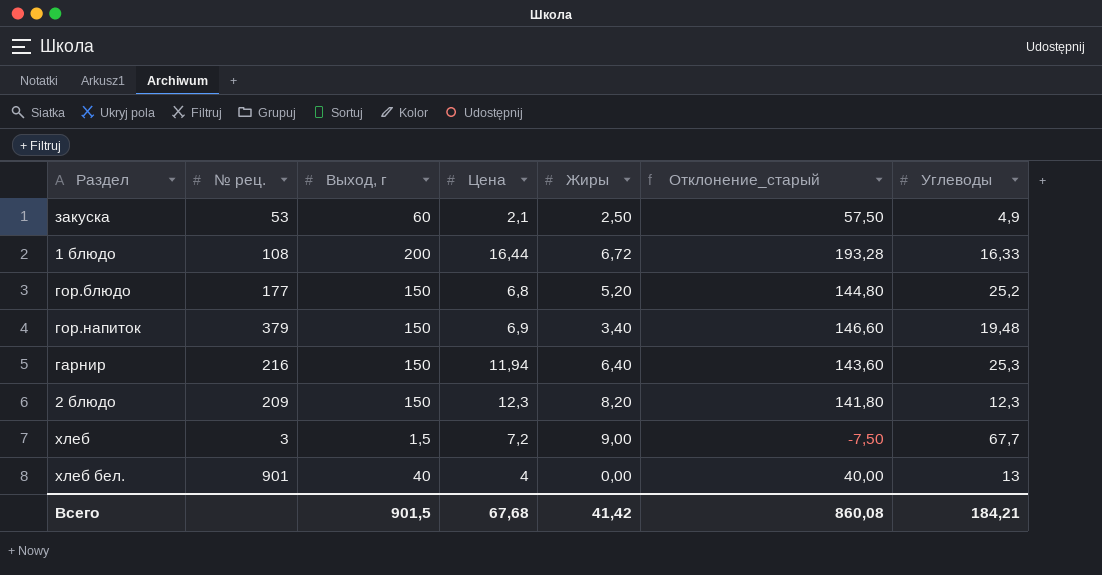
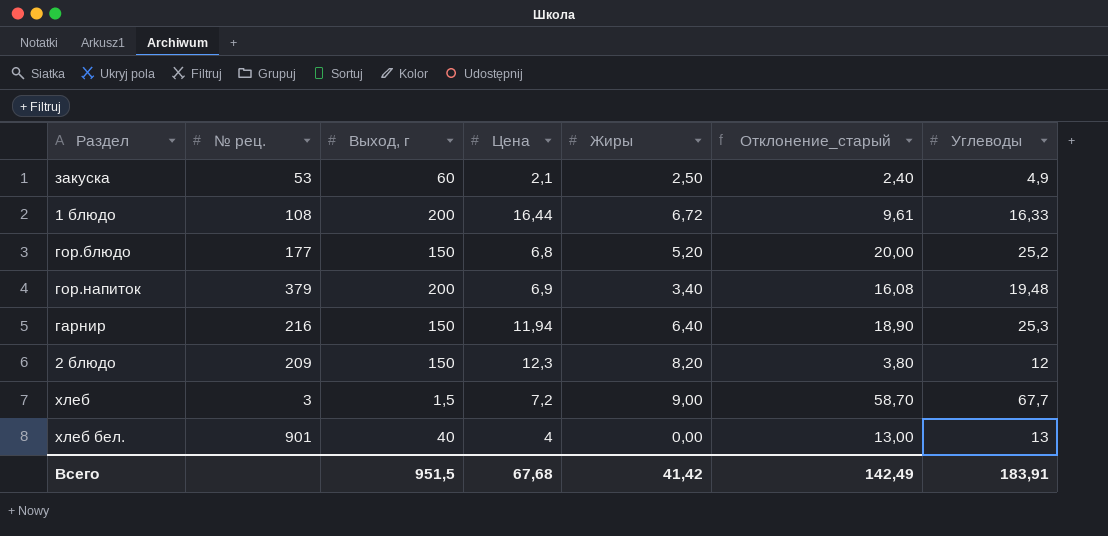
column Отклонение_старый | formula: [Выход, г] - [Жиры] -> [Углеводы] - [Жиры]
гор.напиток | Выход, г: 150 -> 200
2 блюдо | Углеводы: 12,3 -> 12
Всего | Выход, г: 901,5 -> 951,5
Всего | Отклонение_старый: 860,08 -> 142,49
Всего | Углеводы: 184,21 -> 183,91

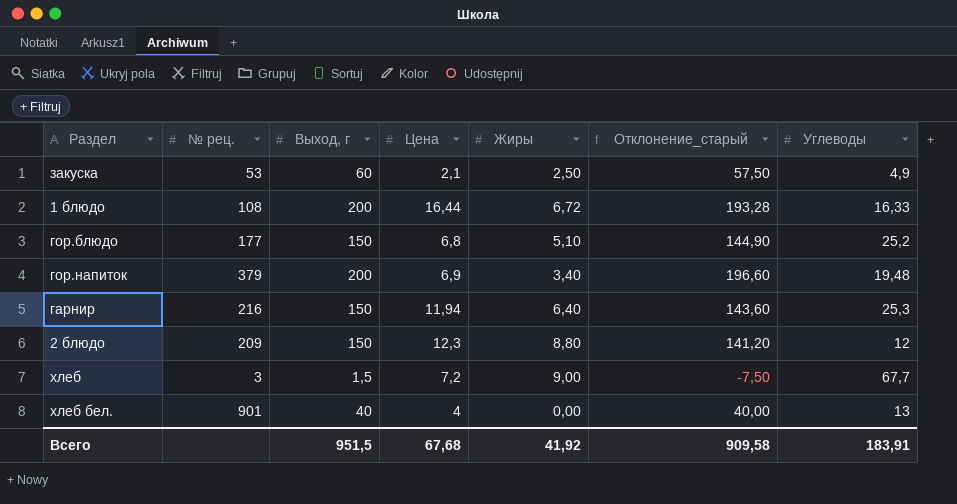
column Отклонение_старый | formula: [Углеводы] - [Жиры] -> [Выход, г] - [Жиры]
гор.блюдо | Жиры: 5,20 -> 5,10
2 блюдо | Жиры: 8,20 -> 8,80
Всего | Жиры: 41,42 -> 41,92
Всего | Отклонение_старый: 142,49 -> 909,58

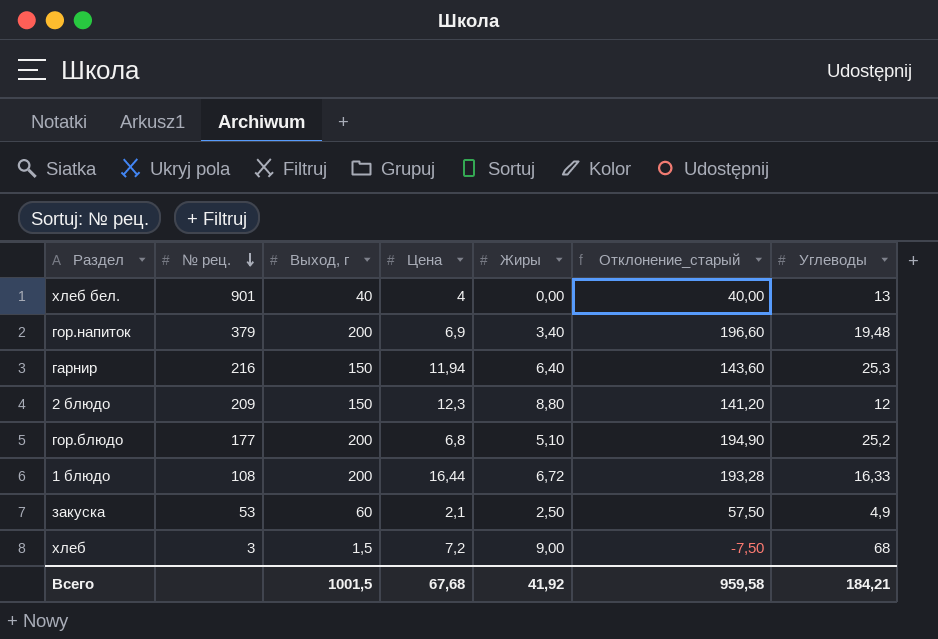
row order: none -> № рец. descending
гор.блюдо | Выход, г: 150 -> 200
гор.блюдо | Отклонение_старый: 144,90 -> 194,90
хлеб | Углеводы: 67,7 -> 68
Всего | Выход, г: 951,5 -> 1001,5
Всего | Отклонение_старый: 909,58 -> 959,58
Всего | Углеводы: 183,91 -> 184,21

